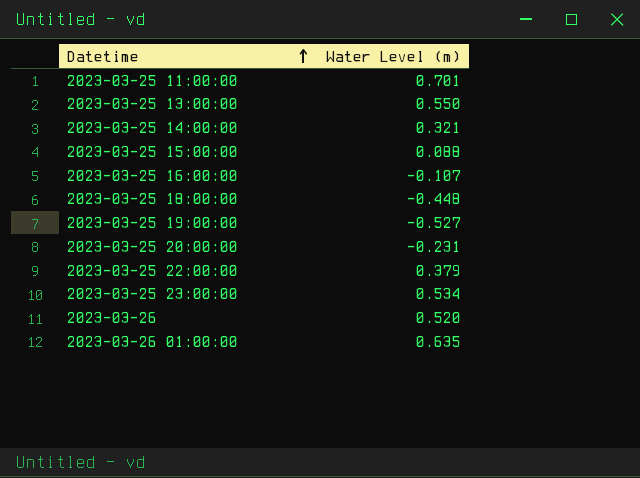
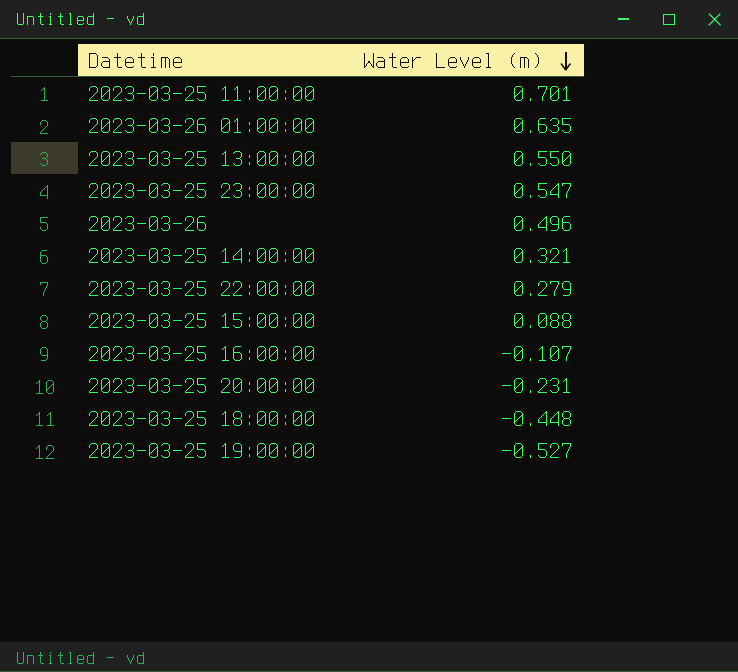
row order: Datetime ascending -> Water Level (m) descending
2023-03-25 23:00:00 | Water Level (m): 0.534 -> 0.547
2023-03-26 | Water Level (m): 0.520 -> 0.496
2023-03-25 22:00:00 | Water Level (m): 0.379 -> 0.279

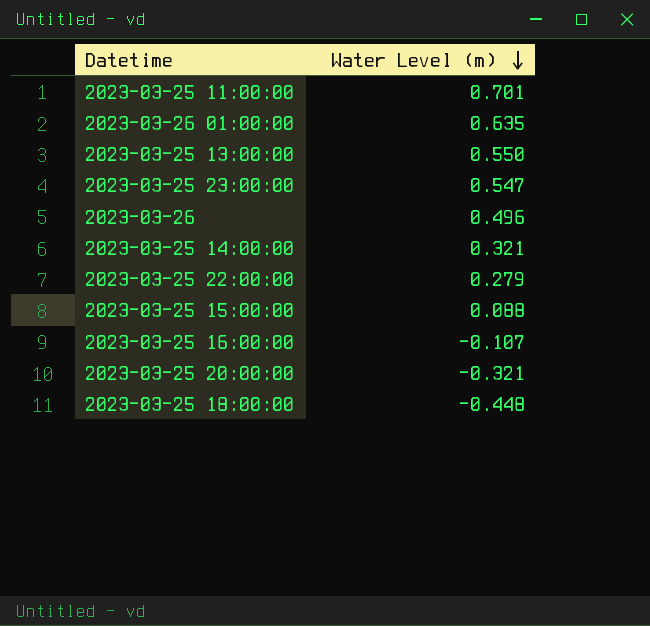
row 2023-03-25 19:00:00: -0.527 -> none
2023-03-25 20:00:00 | Water Level (m): -0.231 -> -0.321

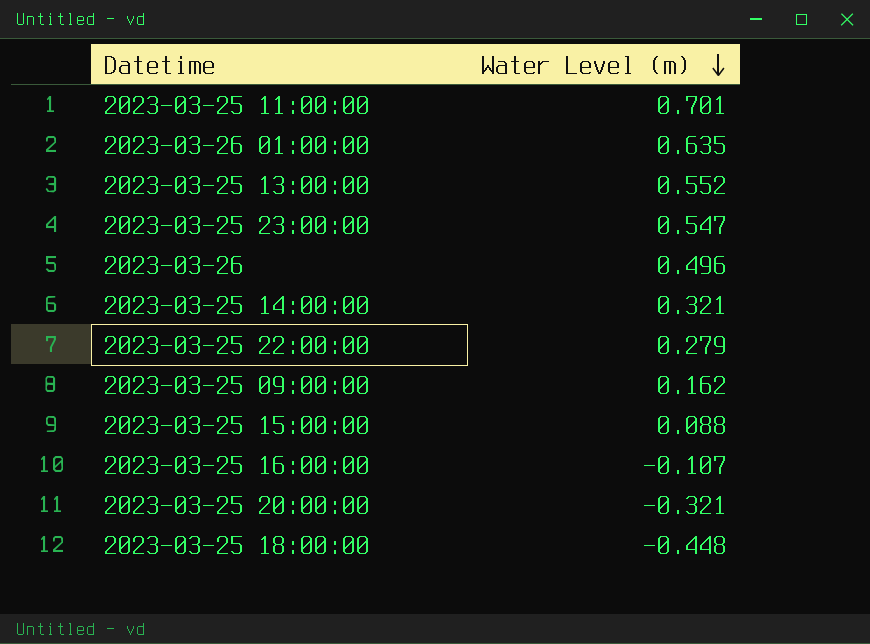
2023-03-25 13:00:00 | Water Level (m): 0.550 -> 0.552
row 2023-03-25 09:00:00: none -> 0.162

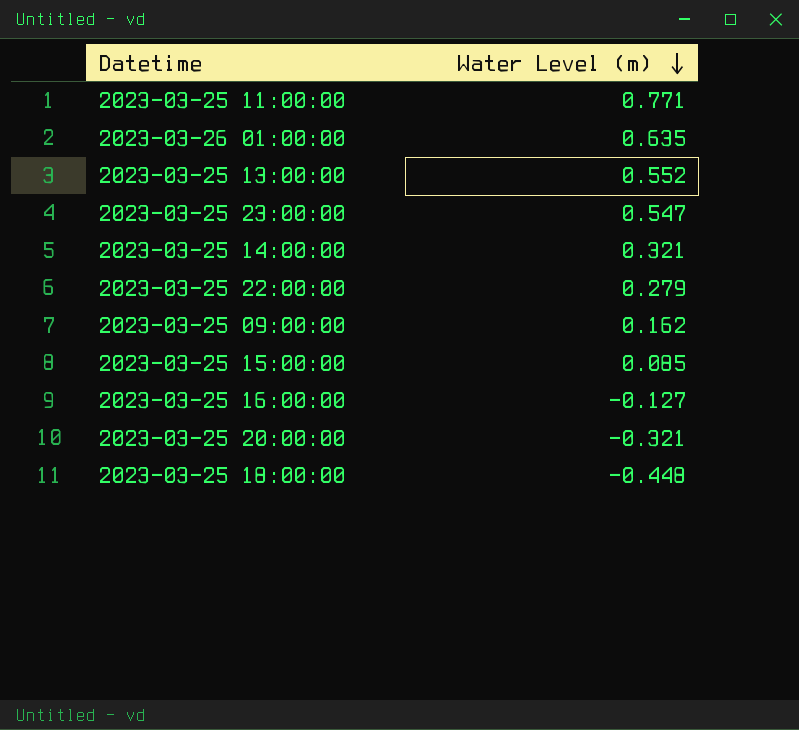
row 2023-03-26: 0.496 -> none
2023-03-25 11:00:00 | Water Level (m): 0.701 -> 0.771
2023-03-25 15:00:00 | Water Level (m): 0.088 -> 0.085
2023-03-25 16:00:00 | Water Level (m): -0.107 -> -0.127

